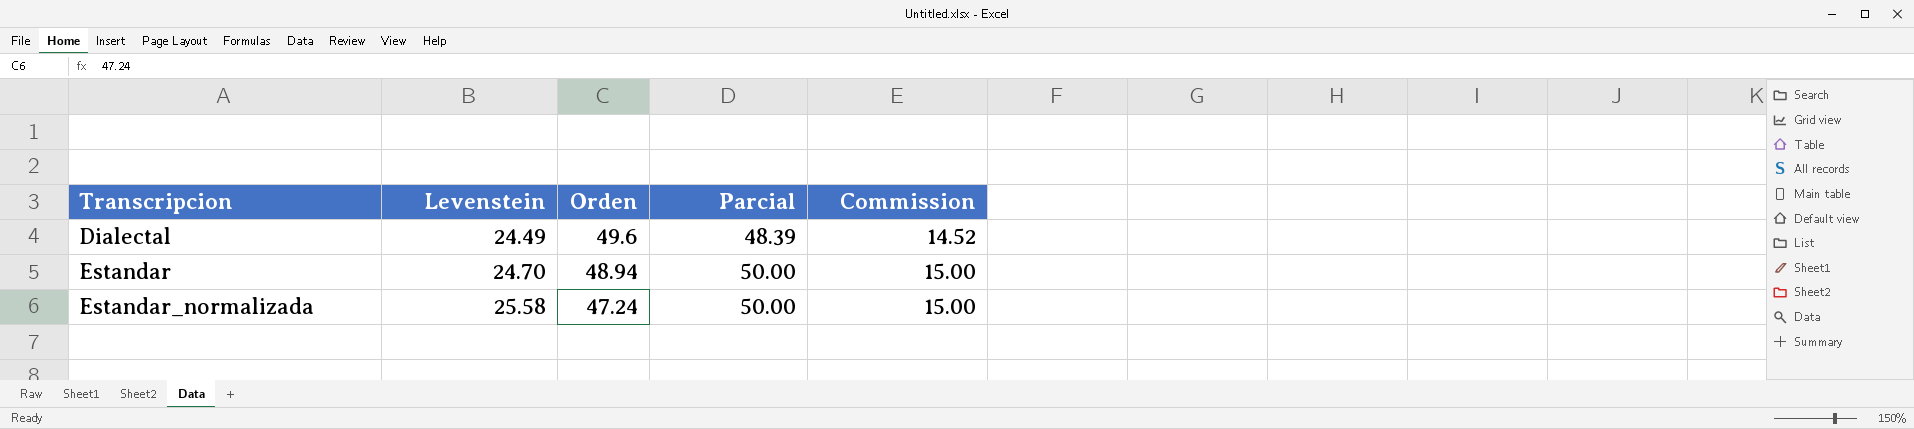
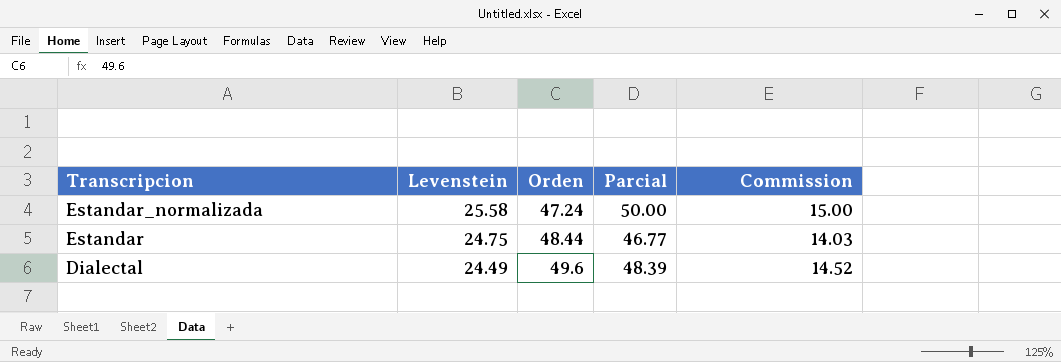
row order: Transcripcion ascending -> Transcripcion descending
Estandar | Levenstein: 24.70 -> 24.75
Estandar | Orden: 48.94 -> 48.44
Estandar | Parcial: 50.00 -> 46.77
Estandar | Commission: 15.00 -> 14.03

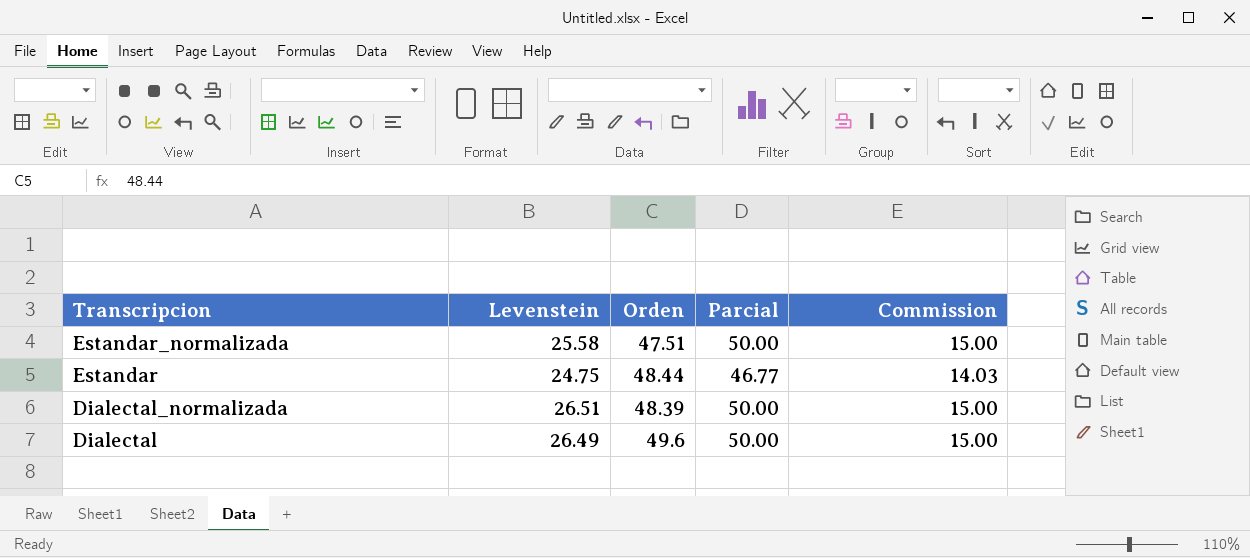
Estandar_normalizada | Orden: 47.24 -> 47.51
row Dialectal_normalizada: none -> 26.51 | 48.39 | 50.00 | 15.00
Dialectal | Levenstein: 24.49 -> 26.49
Dialectal | Parcial: 48.39 -> 50.00
Dialectal | Commission: 14.52 -> 15.00

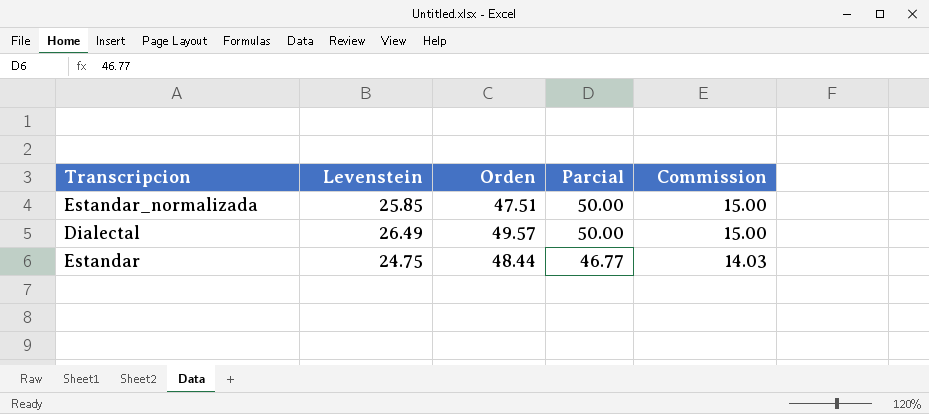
row order: Transcripcion descending -> Parcial descending
row Dialectal_normalizada: 26.51 | 48.39 | 50.00 | 15.00 -> none
Estandar_normalizada | Levenstein: 25.58 -> 25.85
Dialectal | Orden: 49.6 -> 49.57

